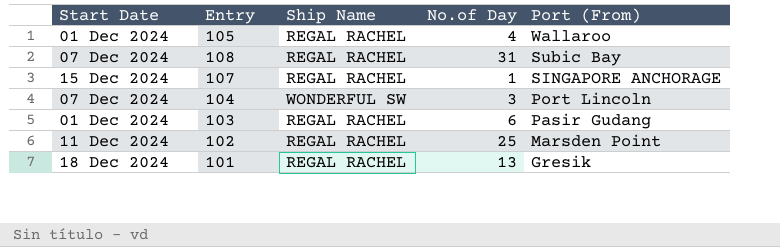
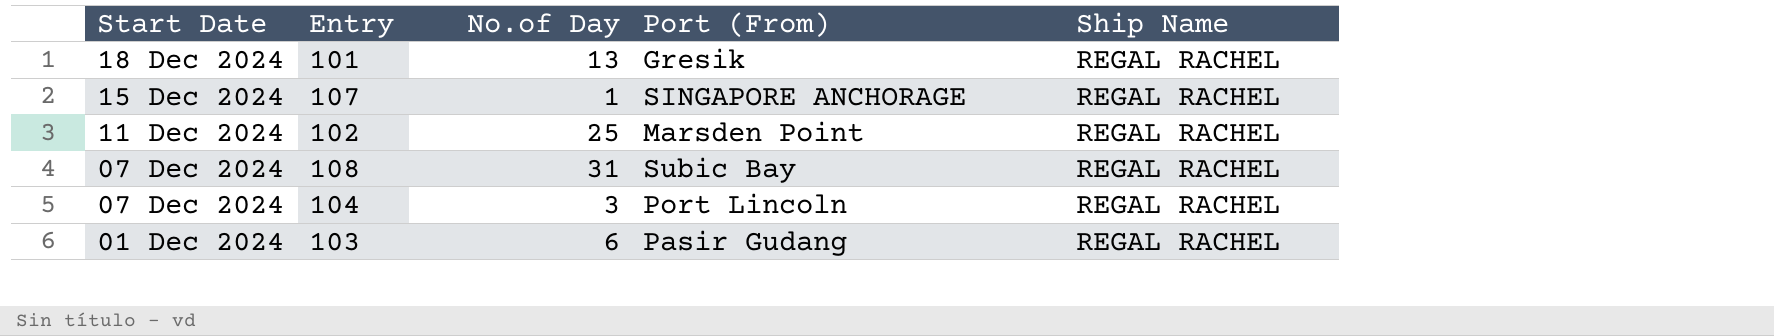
row order: Port (From) descending -> Start Date descending
column Ship Name | position: 3 -> 5
row 105: 01 Dec 2024 | REGAL RACHEL | 4 | Wallaroo -> none
104 | Ship Name: WONDERFUL SW -> REGAL RACHEL

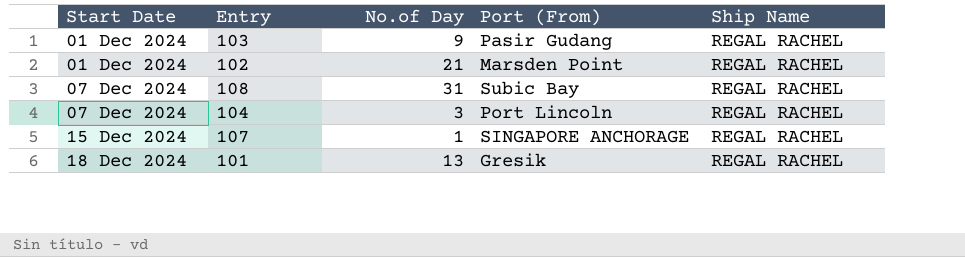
row order: Start Date descending -> Start Date ascending
103 | No.of Day: 6 -> 9
102 | Start Date: 11 Dec 2024 -> 01 Dec 2024
102 | No.of Day: 25 -> 21

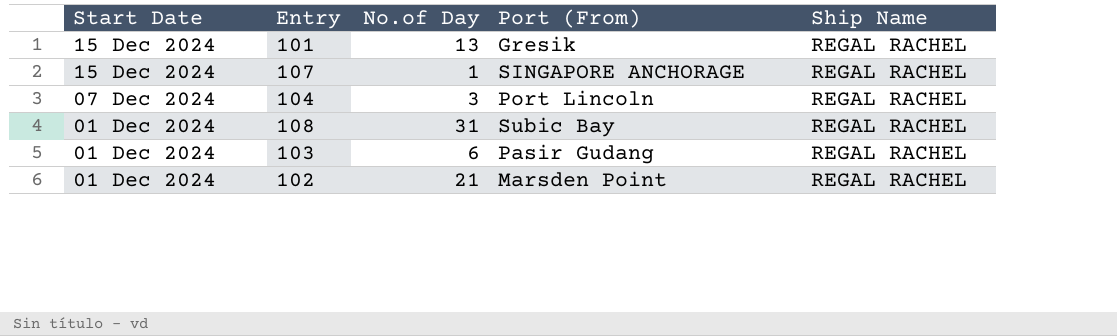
row order: Start Date ascending -> Start Date descending
101 | Start Date: 18 Dec 2024 -> 15 Dec 2024
108 | Start Date: 07 Dec 2024 -> 01 Dec 2024
103 | No.of Day: 9 -> 6

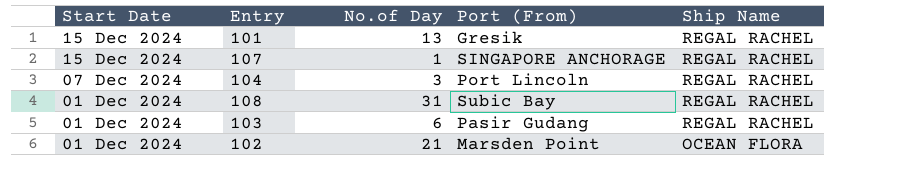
102 | Ship Name: REGAL RACHEL -> OCEAN FLORA

